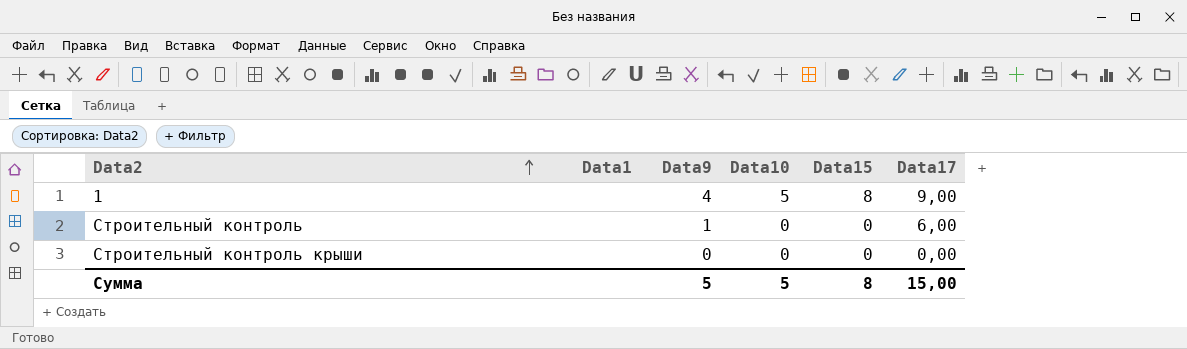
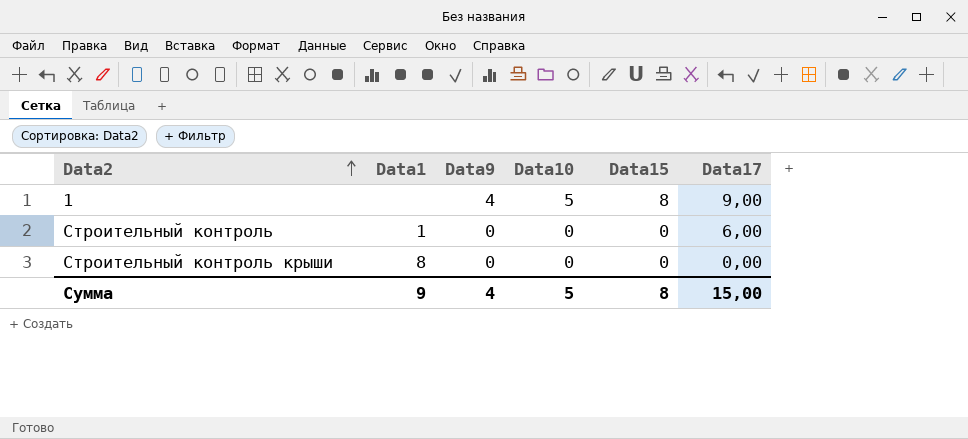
Строительный контроль | Data1: none -> 1
Строительный контроль | Data9: 1 -> 0
Строительный контроль крыши | Data1: none -> 8
Сумма | Data1: none -> 9
Сумма | Data9: 5 -> 4

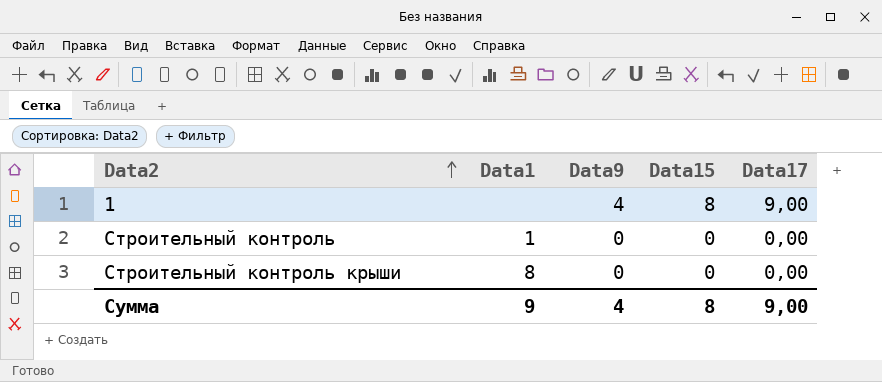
column Data10 | position: 4 -> none
Строительный контроль | Data17: 6,00 -> 0,00
Сумма | Data17: 15,00 -> 9,00

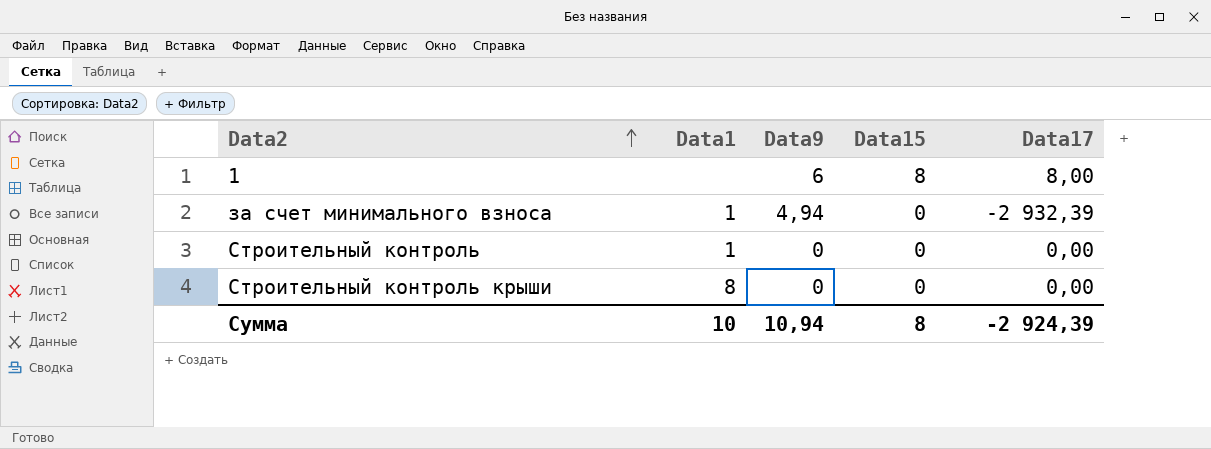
1 | Data9: 4 -> 6
1 | Data17: 9,00 -> 8,00
row за счет минимального взноса: none -> 1 | 4,94 | 0 | -2 932,39
Сумма | Data1: 9 -> 10
Сумма | Data9: 4 -> 10,94
Сумма | Data17: 9,00 -> -2 924,39

